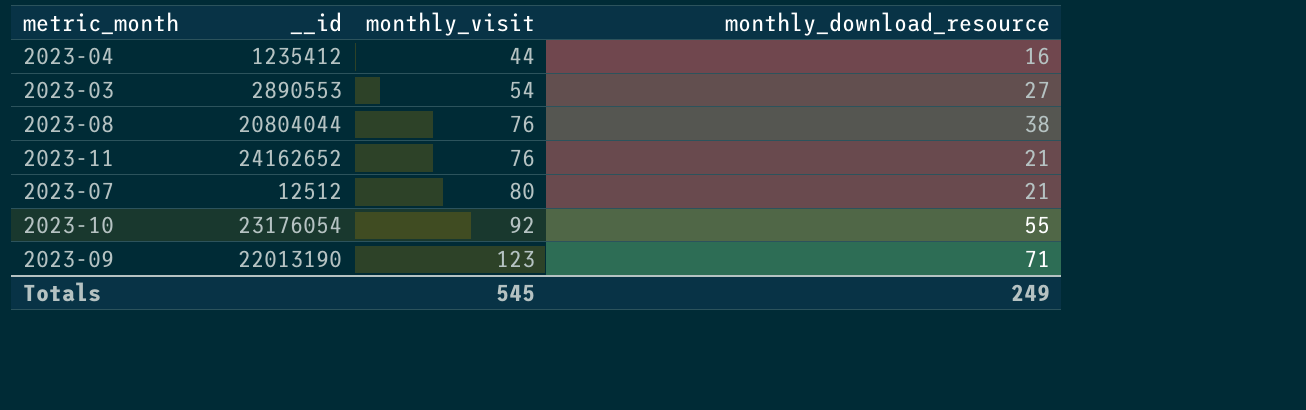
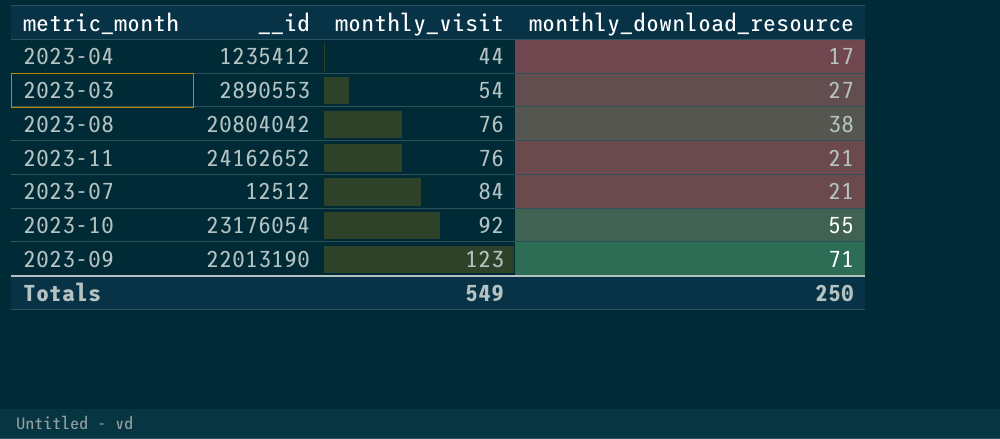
2023-04 | monthly_download_resource: 16 -> 17
2023-08 | __id: 20804044 -> 20804042
2023-07 | monthly_visit: 80 -> 84
Totals | monthly_visit: 545 -> 549
Totals | monthly_download_resource: 249 -> 250

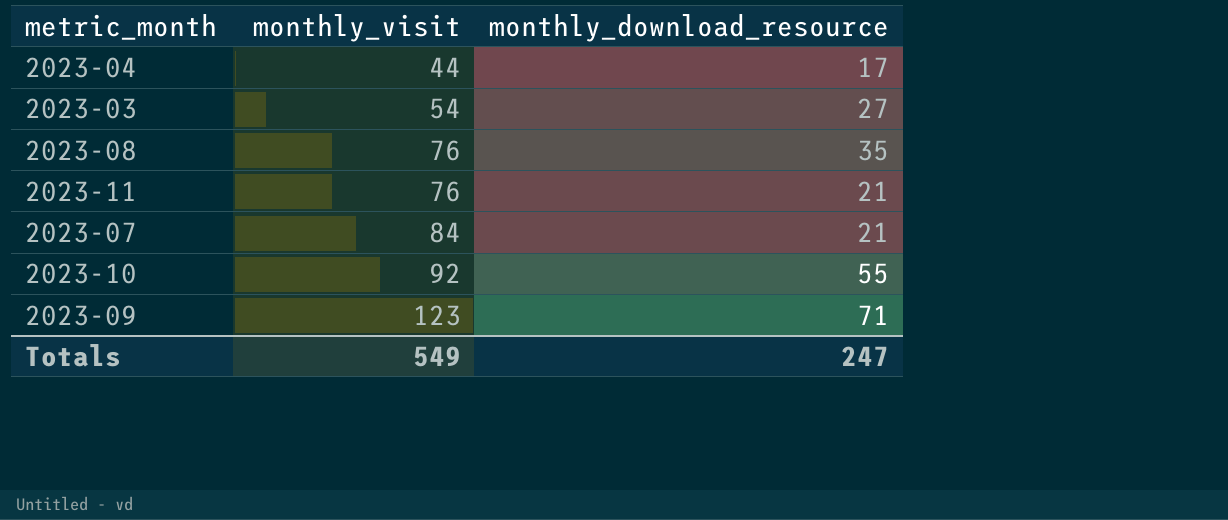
column __id | position: 2 -> none
2023-08 | monthly_download_resource: 38 -> 35
Totals | monthly_download_resource: 250 -> 247

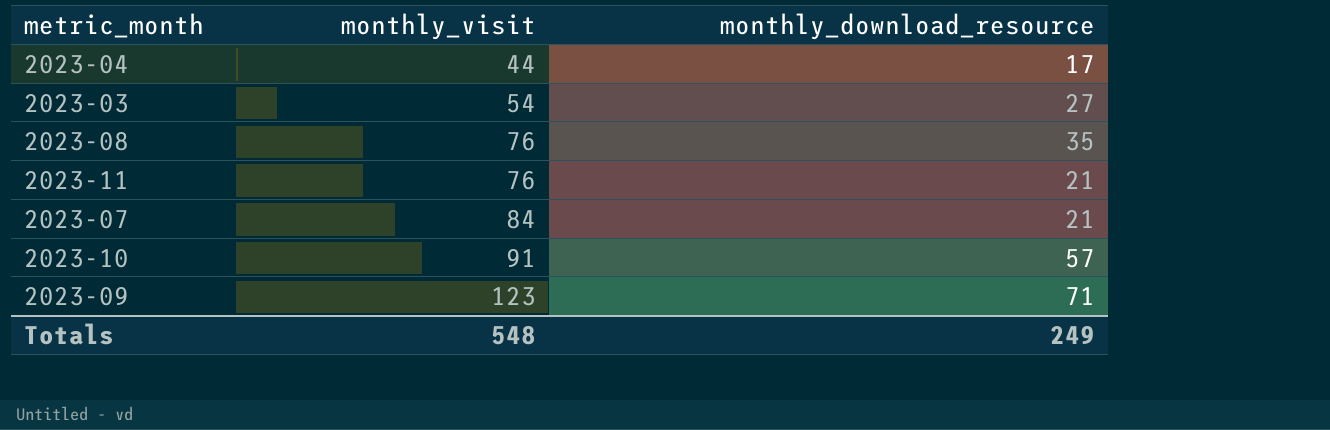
2023-10 | monthly_visit: 92 -> 91
2023-10 | monthly_download_resource: 55 -> 57
Totals | monthly_visit: 549 -> 548
Totals | monthly_download_resource: 247 -> 249

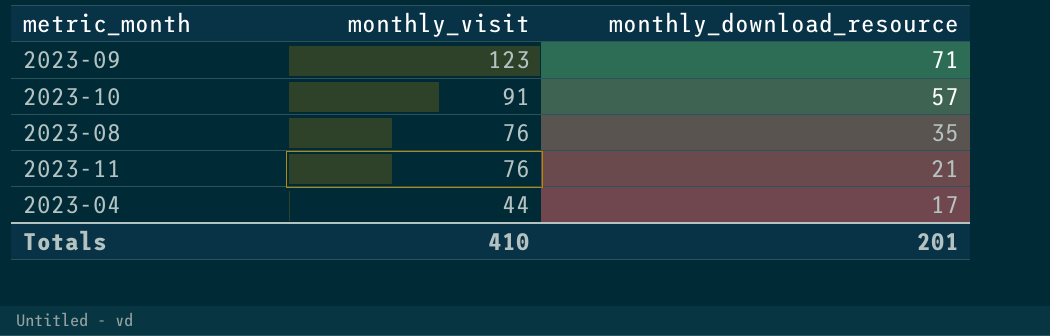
row order: monthly_visit ascending -> monthly_visit descending
row 2023-03: 54 | 27 -> none
row 2023-07: 84 | 21 -> none
Totals | monthly_visit: 548 -> 410
Totals | monthly_download_resource: 249 -> 201

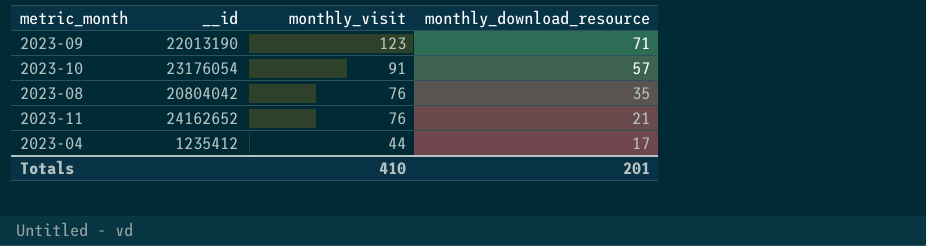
column __id | position: none -> 2

